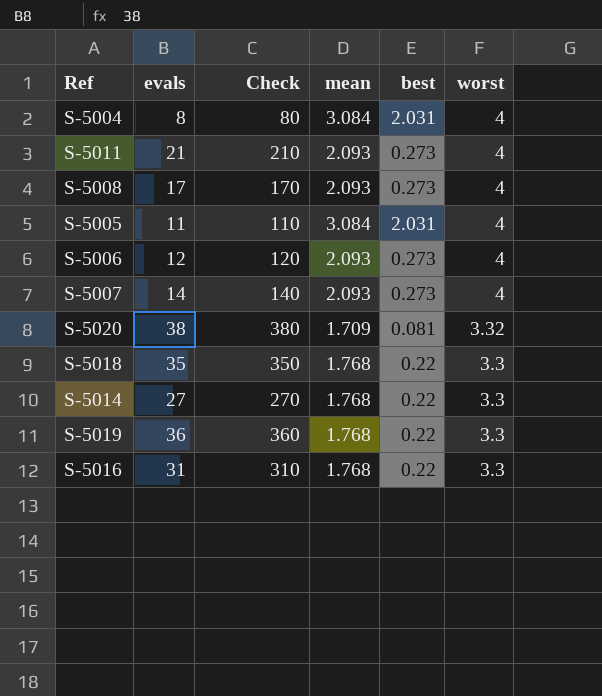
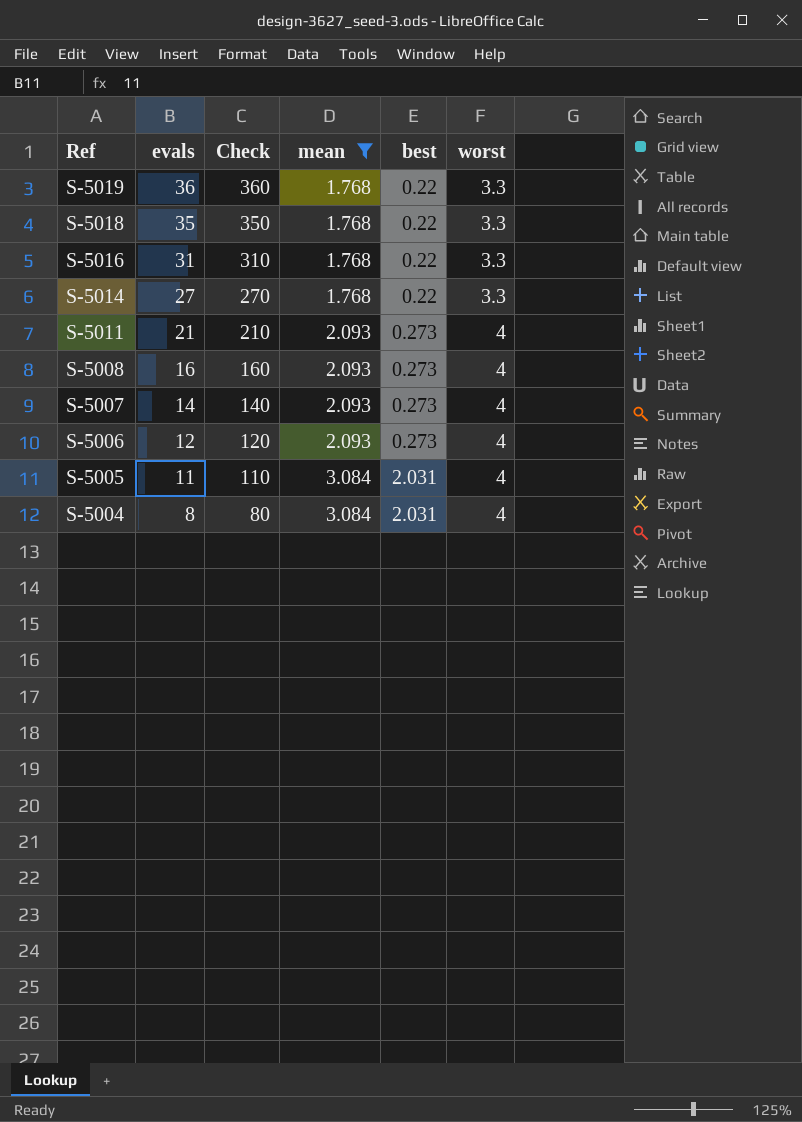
filter: none -> mean != 1.709
row order: worst descending -> Ref descending
S-5008 | evals: 17 -> 16
S-5008 | Check: 170 -> 160

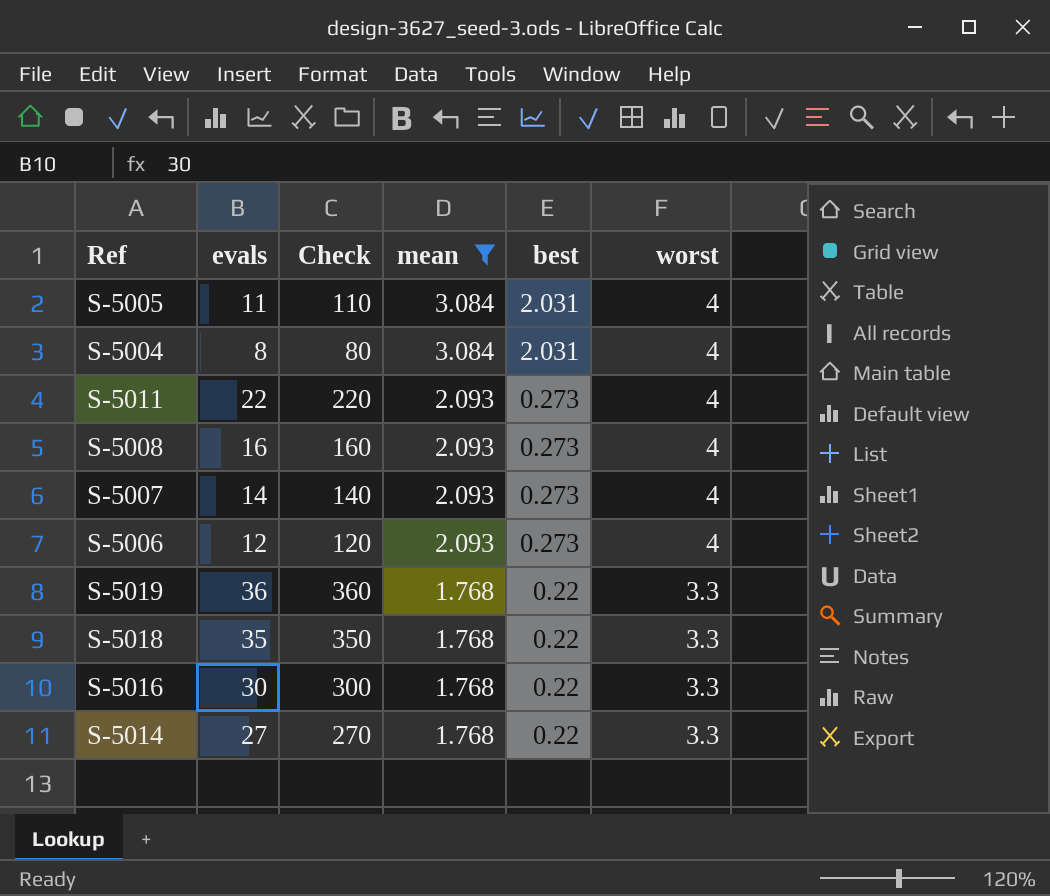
row order: Ref descending -> mean descending
S-5011 | evals: 21 -> 22
S-5011 | Check: 210 -> 220
S-5016 | evals: 31 -> 30
S-5016 | Check: 310 -> 300

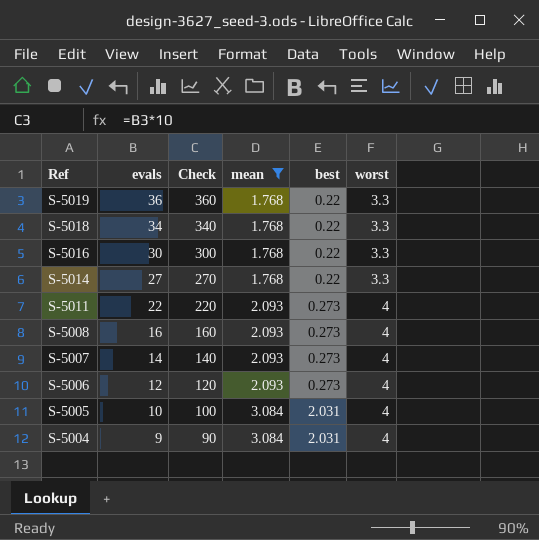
row order: mean descending -> Ref descending
S-5018 | evals: 35 -> 34
S-5018 | Check: 350 -> 340
S-5005 | evals: 11 -> 10
S-5005 | Check: 110 -> 100
S-5004 | evals: 8 -> 9
S-5004 | Check: 80 -> 90

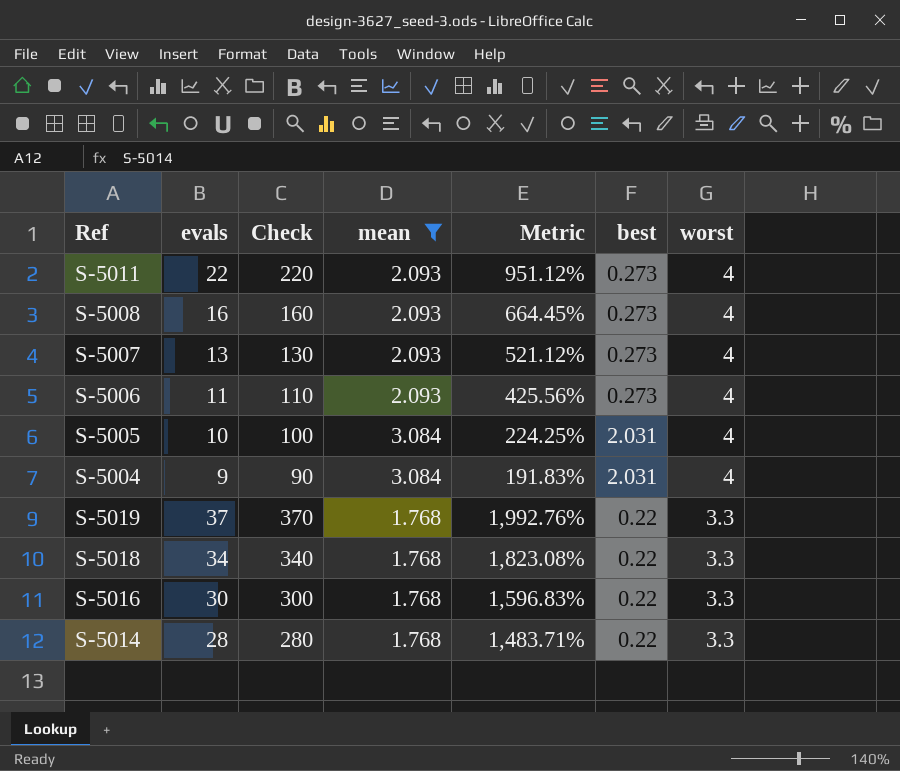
row order: Ref descending -> worst descending
column Metric | formula: none -> ([evals] - [mean]) / [mean]
S-5007 | evals: 14 -> 13
S-5007 | Check: 140 -> 130
S-5006 | evals: 12 -> 11
S-5006 | Check: 120 -> 110
S-5019 | evals: 36 -> 37
S-5019 | Check: 360 -> 370
S-5014 | evals: 27 -> 28
S-5014 | Check: 270 -> 280

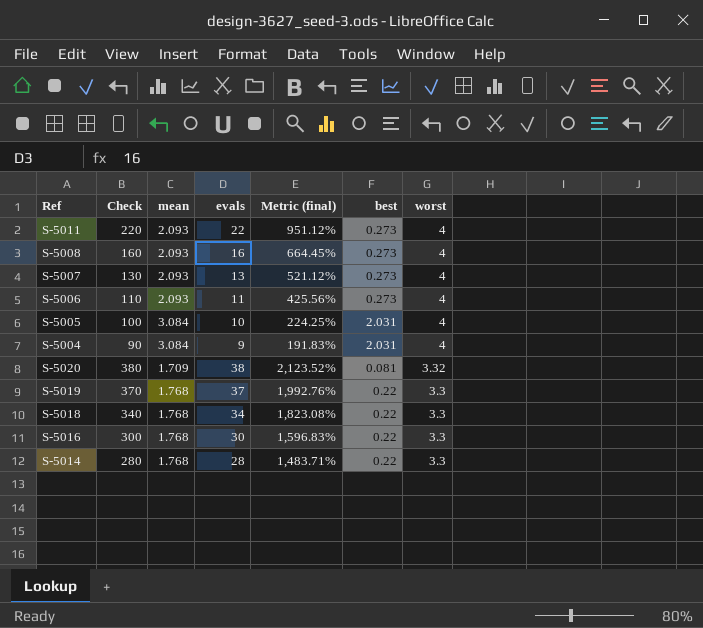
filter: mean != 1.709 -> none
column evals | position: 2 -> 4
column name: Metric -> Metric (final)

